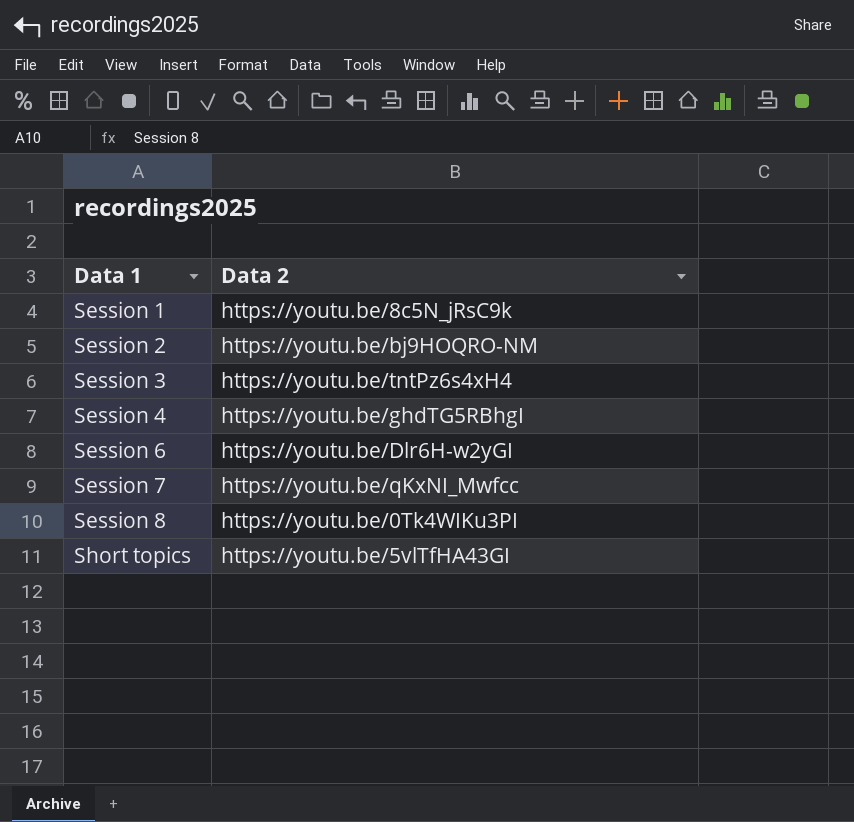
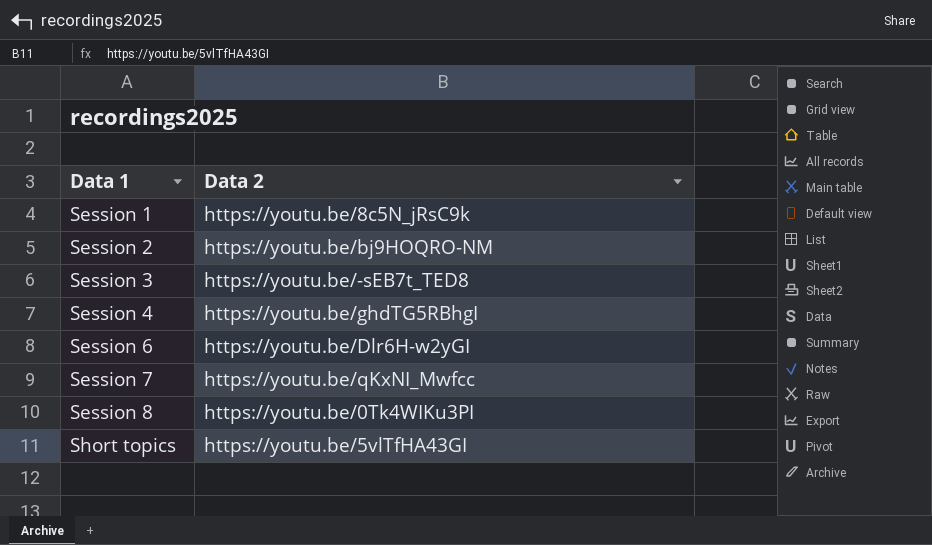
Session 3 | Data 2: https://youtu.be/tntPz6s4xH4 -> https://youtu.be/-sEB7t_TED8

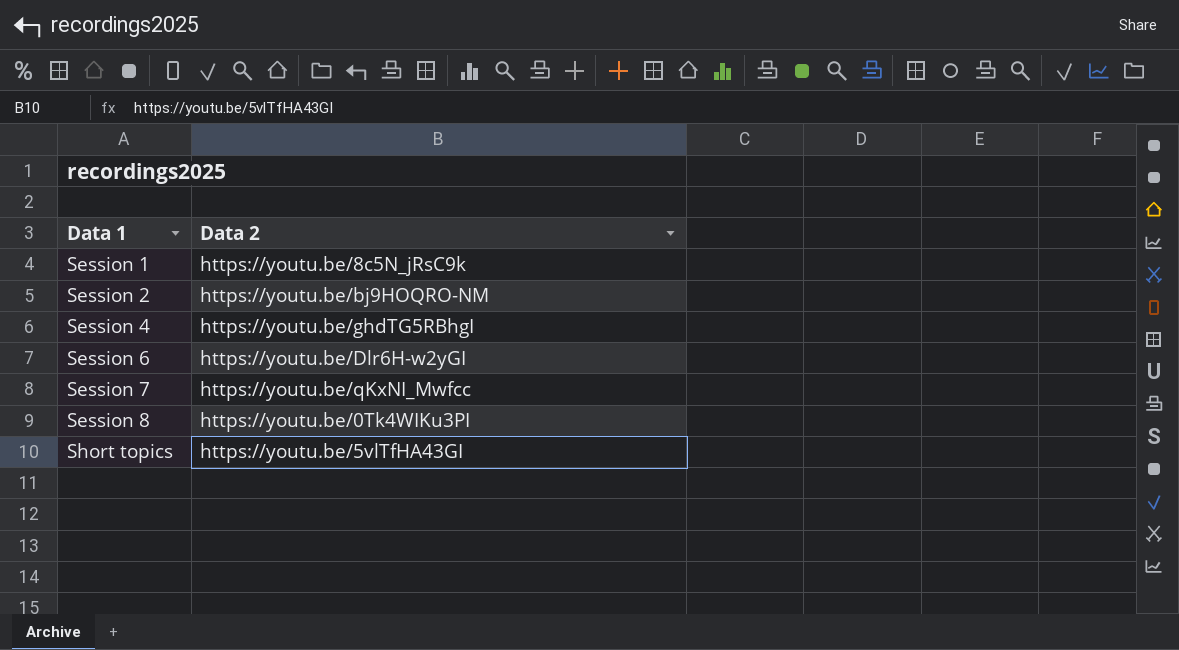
row Session 3: https://youtu.be/-sEB7t_TED8 -> none

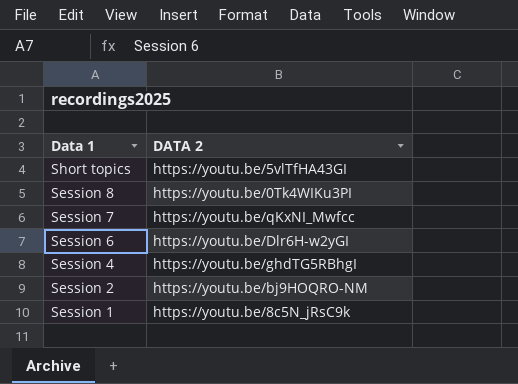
row order: Data 1 ascending -> Data 1 descending
column name: Data 2 -> DATA 2

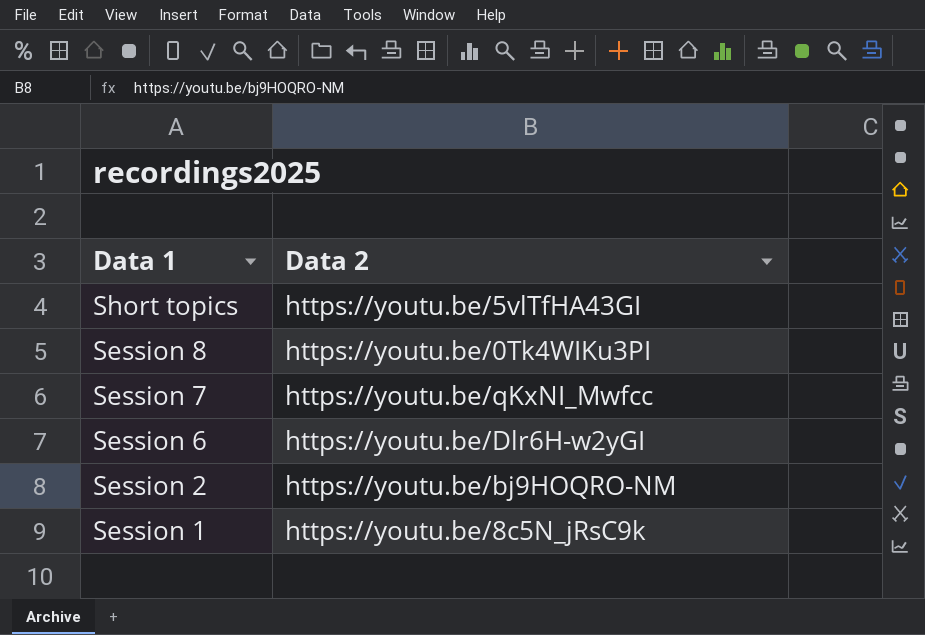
column name: DATA 2 -> Data 2
row Session 4: https://youtu.be/ghdTG5RBhgI -> none

